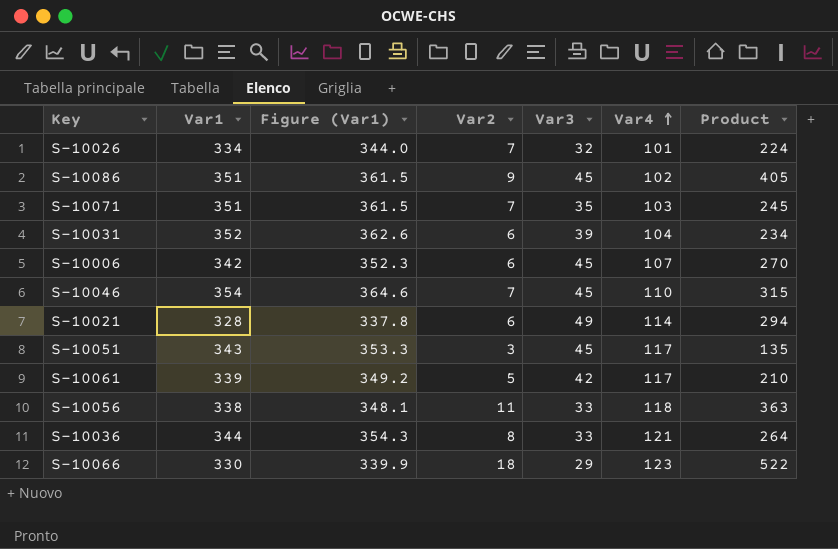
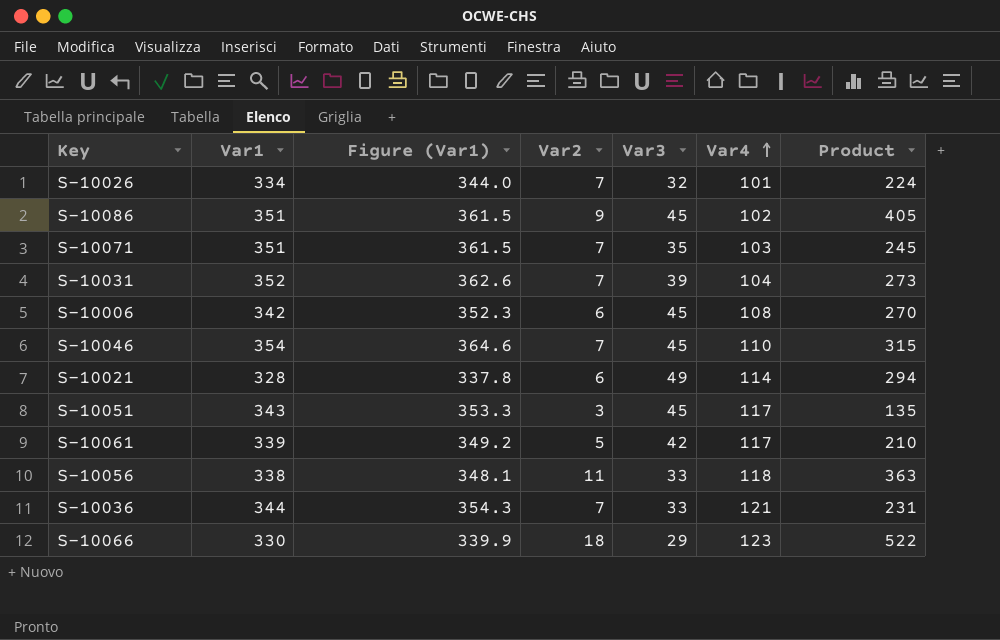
S-10031 | Var2: 6 -> 7
S-10031 | Product: 234 -> 273
S-10006 | Var4: 107 -> 108
S-10036 | Var2: 8 -> 7
S-10036 | Product: 264 -> 231

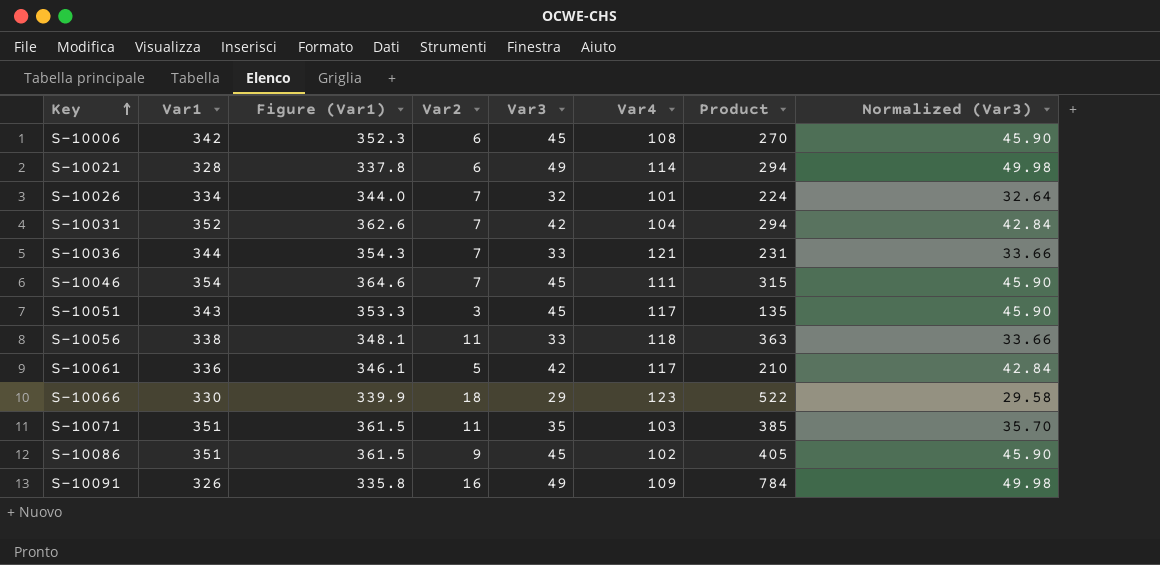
row order: Var4 ascending -> Key ascending
column Normalized (Var3) | formula: none -> [Var3] * 1.02
S-10031 | Var3: 39 -> 42
S-10031 | Product: 273 -> 294
S-10046 | Var4: 110 -> 111
S-10061 | Var1: 339 -> 336
S-10061 | Figure (Var1): 349.2 -> 346.1
S-10071 | Var2: 7 -> 11
S-10071 | Product: 245 -> 385
row S-10091: none -> 326 | 335.8 | 16 | 49 | 109 | 784 | 49.98

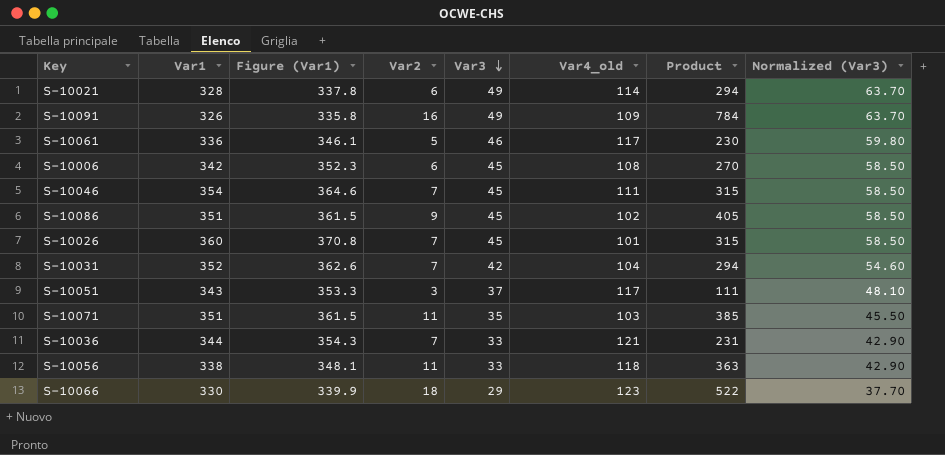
row order: Key ascending -> Var3 descending
column name: Var4 -> Var4_old
column Normalized (Var3) | formula: [Var3] * 1.02 -> [Var3] * 1.3
S-10061 | Var3: 42 -> 46
S-10061 | Product: 210 -> 230
S-10026 | Var1: 334 -> 360
S-10026 | Figure (Var1): 344.0 -> 370.8
S-10026 | Var3: 32 -> 45
S-10026 | Product: 224 -> 315
S-10051 | Var3: 45 -> 37
S-10051 | Product: 135 -> 111

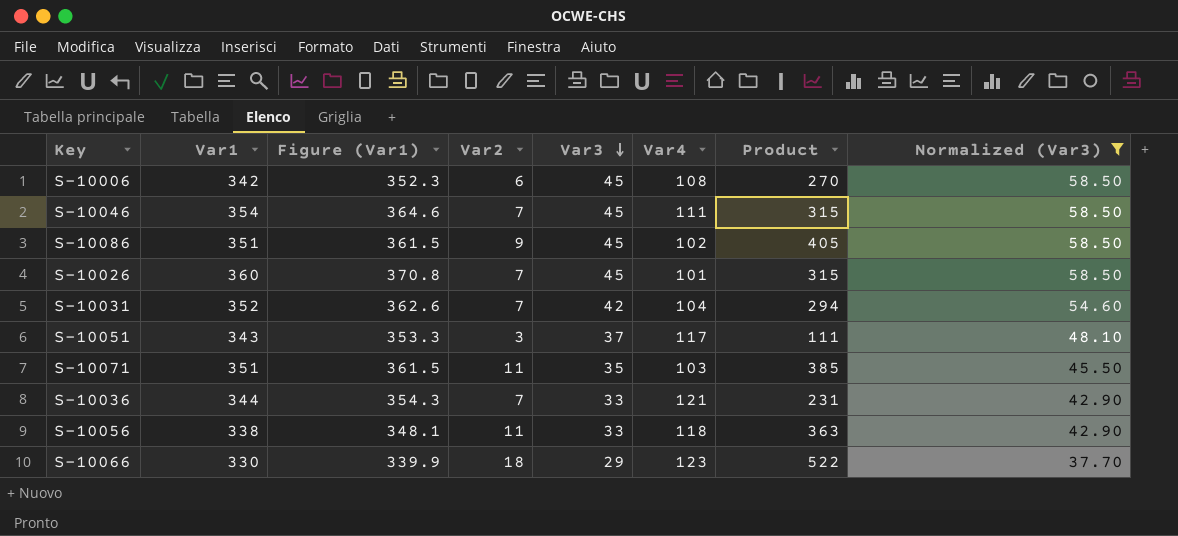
filter: none -> Normalized (Var3) <= 58.50
column name: Var4_old -> Var4

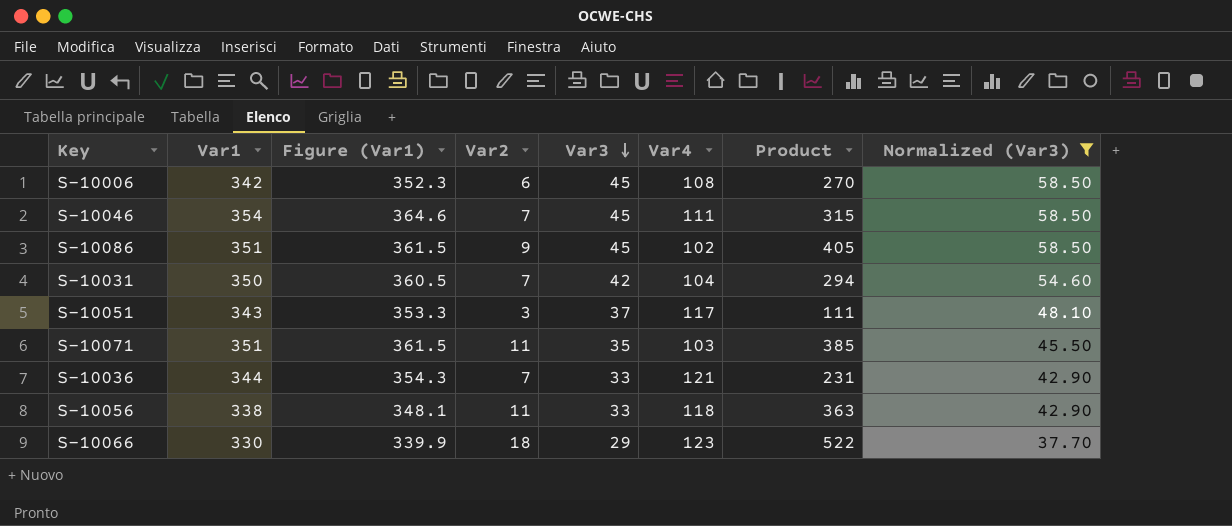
row S-10026: 360 | 370.8 | 7 | 45 | 101 | 315 | 58.50 -> none
S-10031 | Var1: 352 -> 350
S-10031 | Figure (Var1): 362.6 -> 360.5

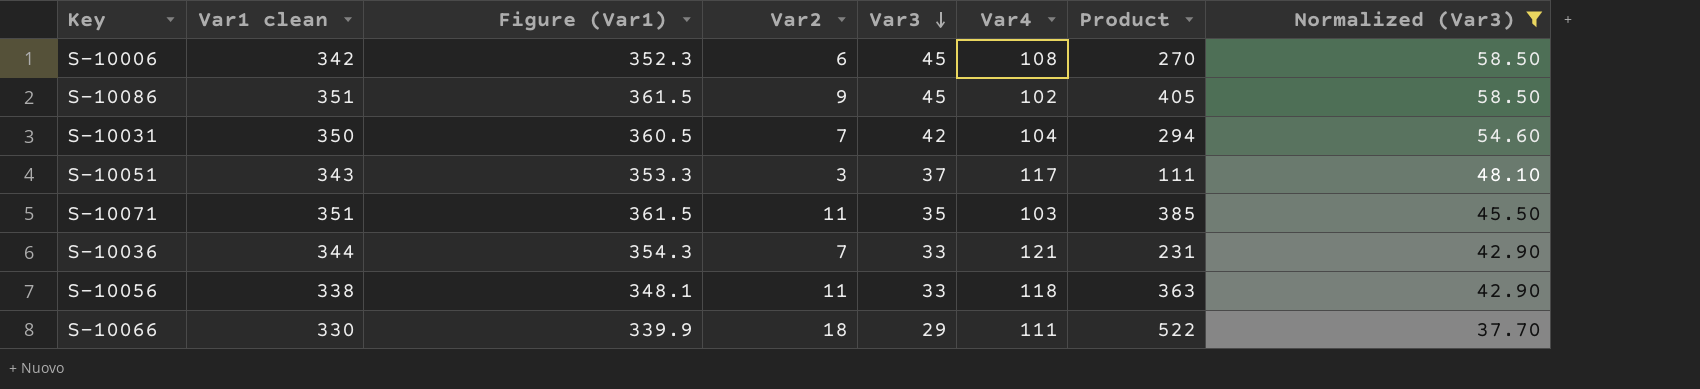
column name: Var1 -> Var1 clean
row S-10046: 354 | 364.6 | 7 | 45 | 111 | 315 | 58.50 -> none
S-10066 | Var4: 123 -> 111

